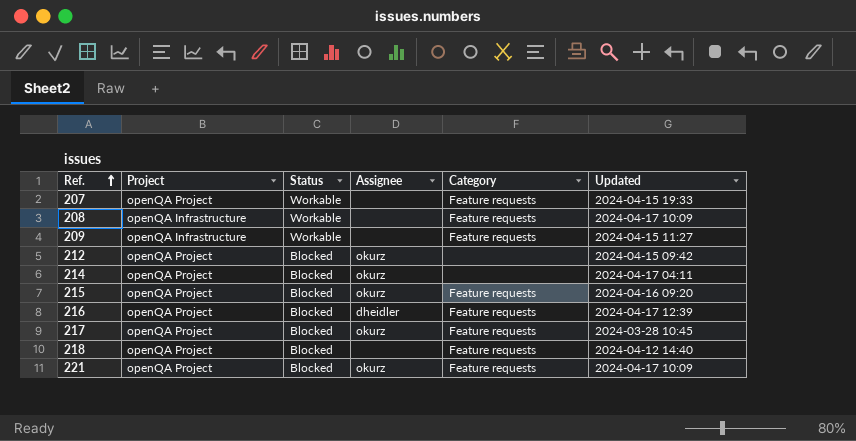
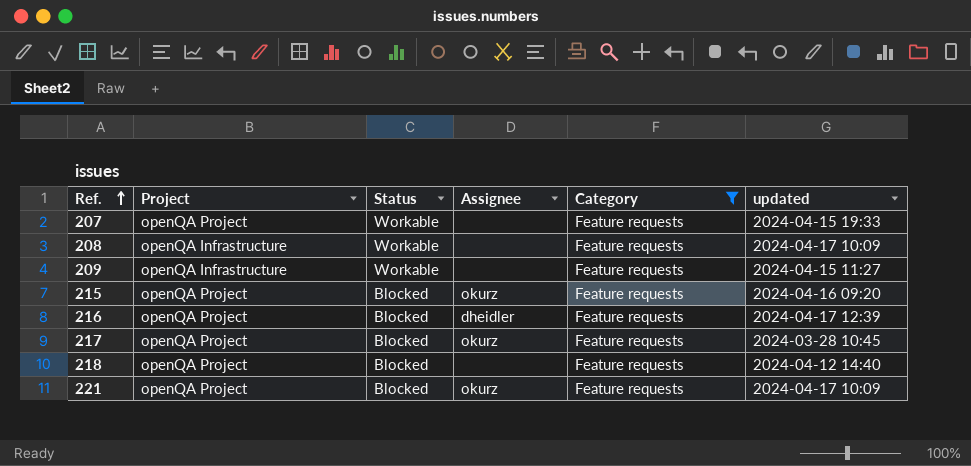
filter: none -> Category = Feature requests
column name: Updated -> updated

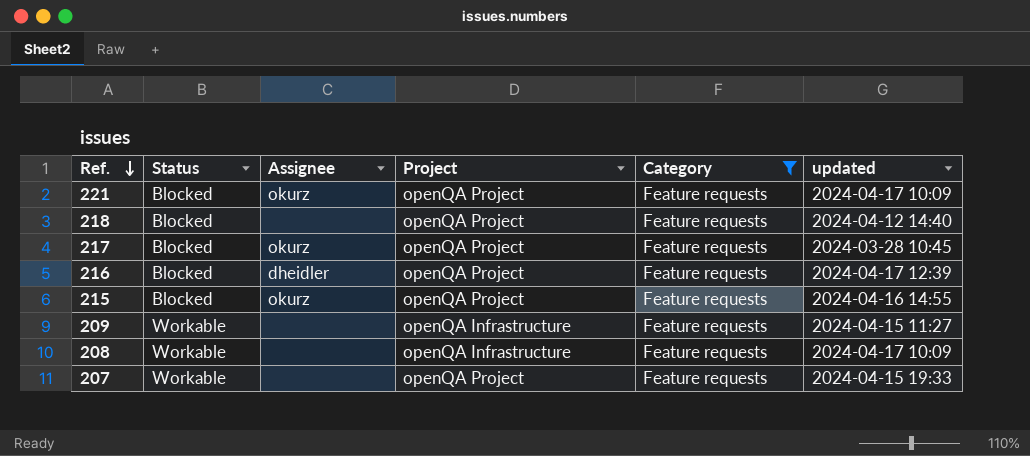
row order: Ref. ascending -> Ref. descending
column Project | position: 2 -> 4
215 | updated: 2024-04-16 09:20 -> 2024-04-16 14:55

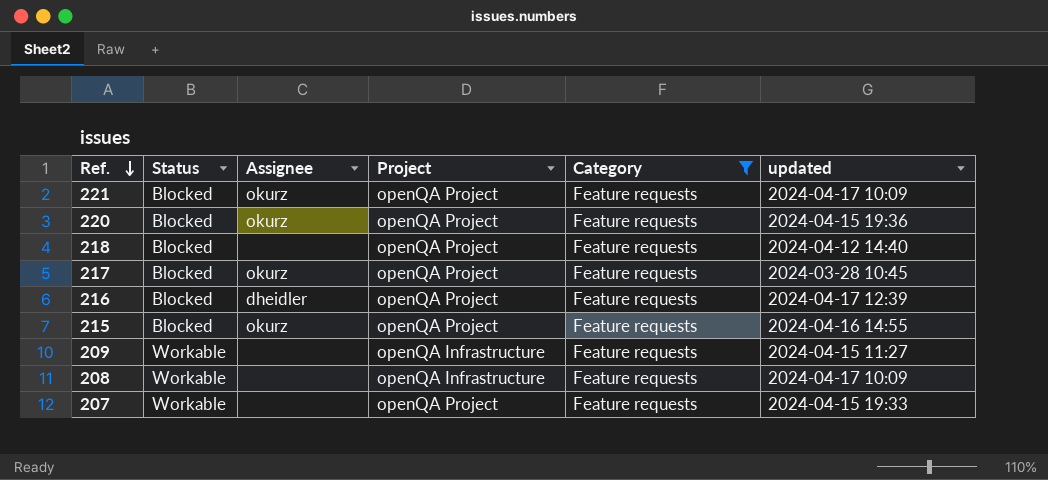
row 220: none -> Blocked | okurz | openQA Project | Feature requests | 2024-04-15 19:36

